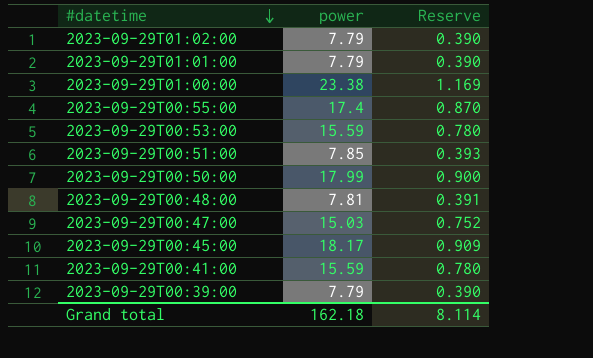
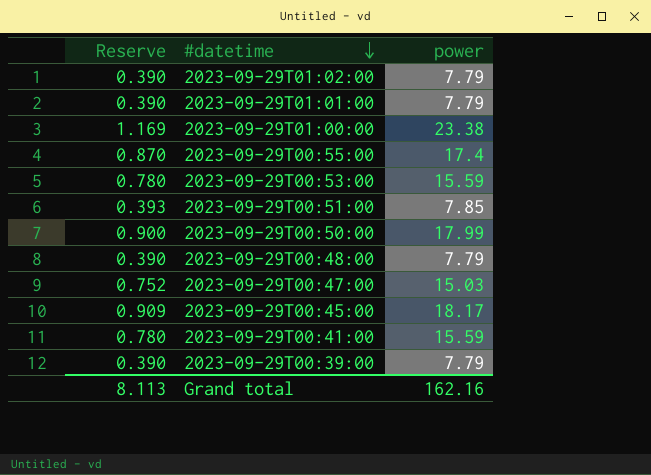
column Reserve | position: 3 -> 1
2023-09-29T00:48:00 | Reserve: 0.391 -> 0.390
2023-09-29T00:48:00 | power: 7.81 -> 7.79
Grand total | Reserve: 8.114 -> 8.113
Grand total | power: 162.18 -> 162.16

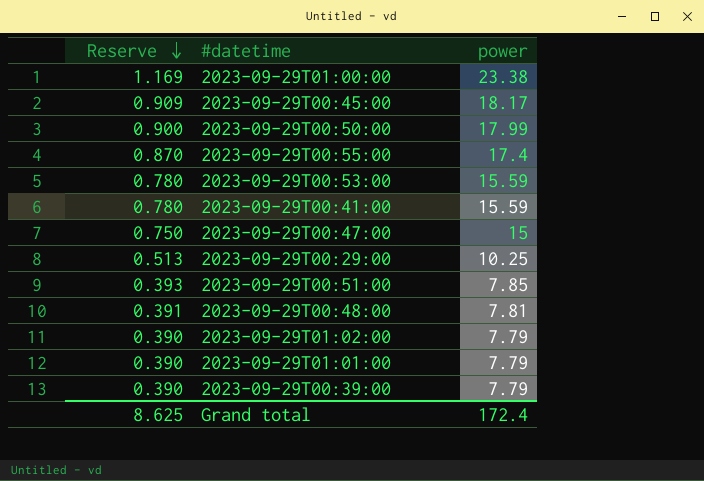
row order: #datetime descending -> Reserve descending
2023-09-29T00:47:00 | Reserve: 0.752 -> 0.750
2023-09-29T00:47:00 | power: 15.03 -> 15
row 2023-09-29T00:29:00: none -> 0.513 | 10.25
2023-09-29T00:48:00 | Reserve: 0.390 -> 0.391
2023-09-29T00:48:00 | power: 7.79 -> 7.81
Grand total | Reserve: 8.113 -> 8.625
Grand total | power: 162.16 -> 172.4

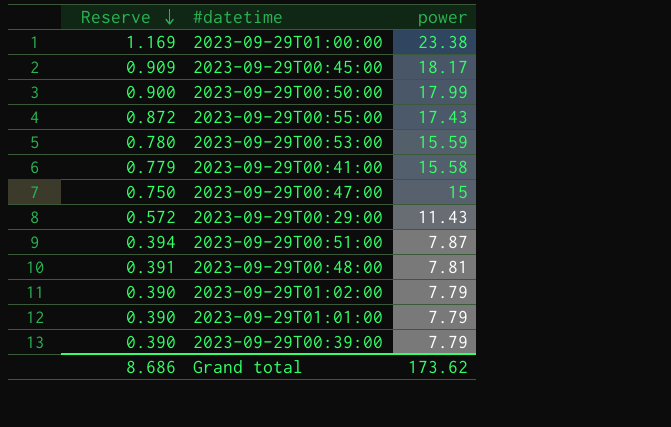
2023-09-29T00:55:00 | Reserve: 0.870 -> 0.872
2023-09-29T00:55:00 | power: 17.4 -> 17.43
2023-09-29T00:41:00 | Reserve: 0.780 -> 0.779
2023-09-29T00:41:00 | power: 15.59 -> 15.58
2023-09-29T00:29:00 | Reserve: 0.513 -> 0.572
2023-09-29T00:29:00 | power: 10.25 -> 11.43
2023-09-29T00:51:00 | Reserve: 0.393 -> 0.394
2023-09-29T00:51:00 | power: 7.85 -> 7.87
Grand total | Reserve: 8.625 -> 8.686
Grand total | power: 172.4 -> 173.62

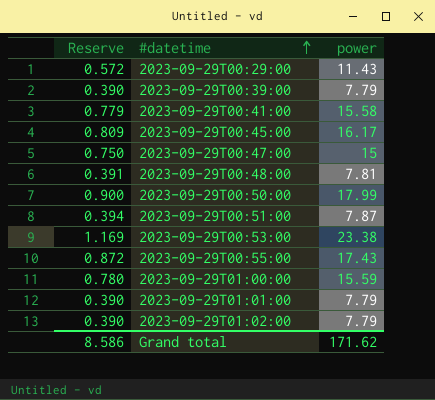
row order: Reserve descending -> #datetime ascending
2023-09-29T00:45:00 | Reserve: 0.909 -> 0.809
2023-09-29T00:45:00 | power: 18.17 -> 16.17
2023-09-29T00:53:00 | Reserve: 0.780 -> 1.169
2023-09-29T00:53:00 | power: 15.59 -> 23.38
2023-09-29T01:00:00 | Reserve: 1.169 -> 0.780
2023-09-29T01:00:00 | power: 23.38 -> 15.59
Grand total | Reserve: 8.686 -> 8.586
Grand total | power: 173.62 -> 171.62

